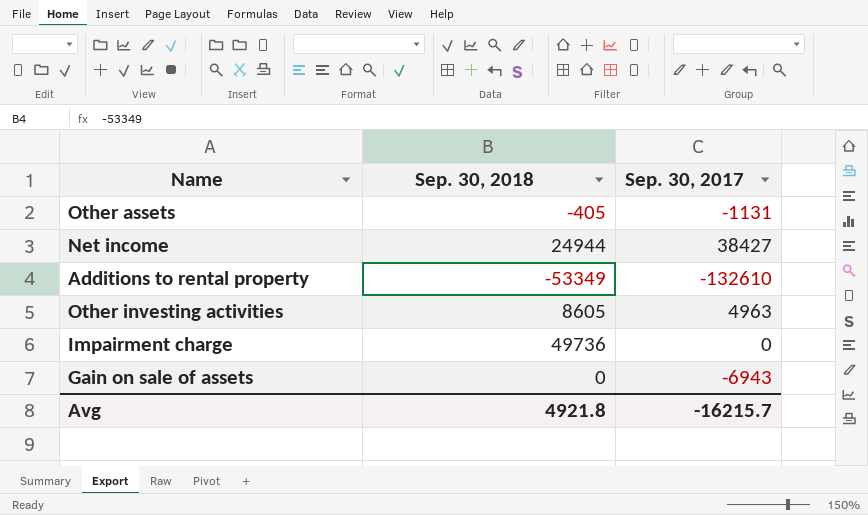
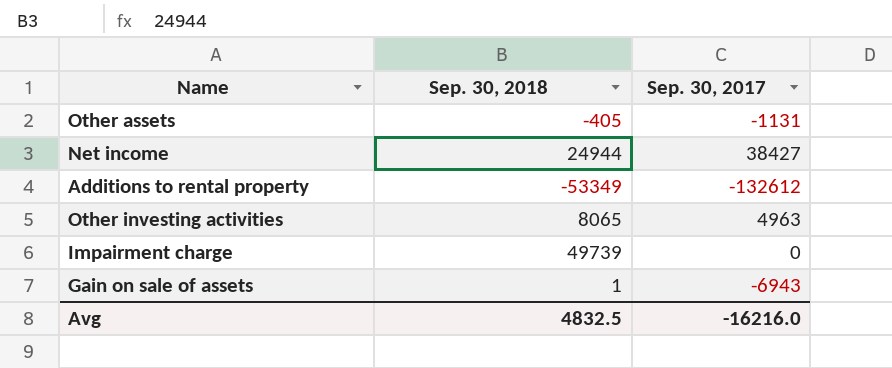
Additions to rental property | Sep. 30, 2017: -132610 -> -132612
Other investing activities | Sep. 30, 2018: 8605 -> 8065
Impairment charge | Sep. 30, 2018: 49736 -> 49739
Gain on sale of assets | Sep. 30, 2018: 0 -> 1
Avg | Sep. 30, 2018: 4921.8 -> 4832.5
Avg | Sep. 30, 2017: -16215.7 -> -16216.0

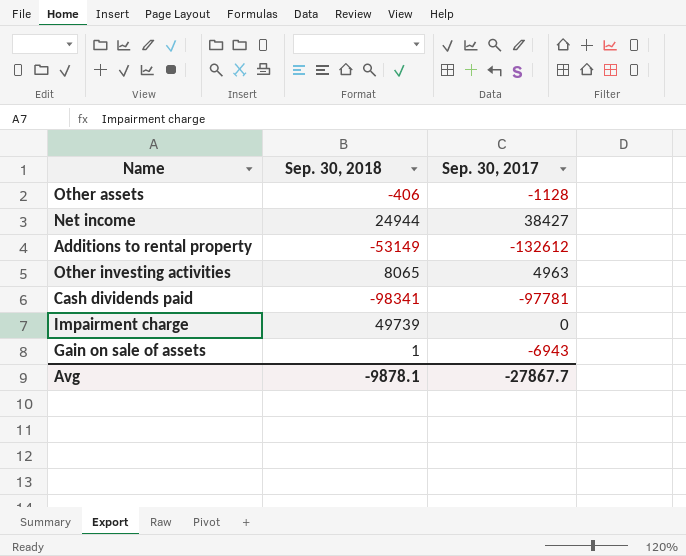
Other assets | Sep. 30, 2018: -405 -> -406
Other assets | Sep. 30, 2017: -1131 -> -1128
Additions to rental property | Sep. 30, 2018: -53349 -> -53149
row Cash dividends paid: none -> -98341 | -97781
Avg | Sep. 30, 2018: 4832.5 -> -9878.1
Avg | Sep. 30, 2017: -16216.0 -> -27867.7

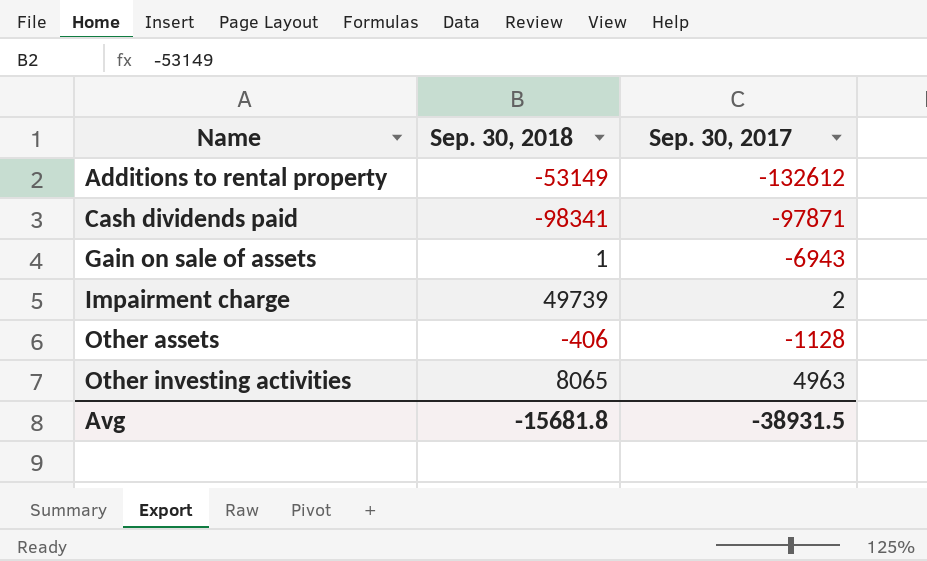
row order: none -> Name ascending
row Net income: 24944 | 38427 -> none
Cash dividends paid | Sep. 30, 2017: -97781 -> -97871
Impairment charge | Sep. 30, 2017: 0 -> 2
Avg | Sep. 30, 2018: -9878.1 -> -15681.8
Avg | Sep. 30, 2017: -27867.7 -> -38931.5

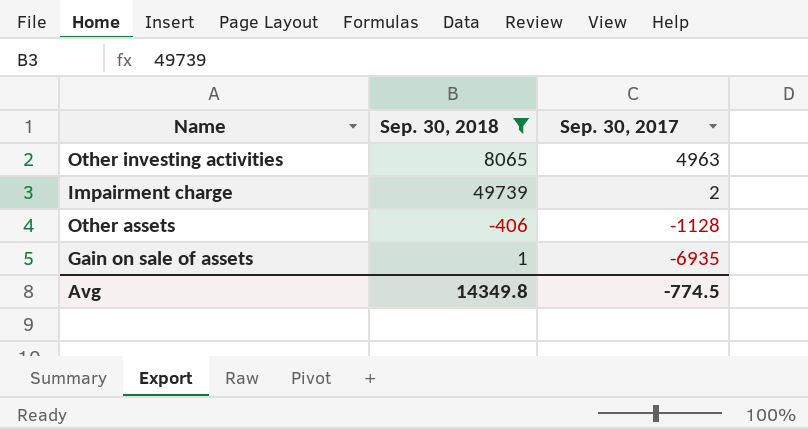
filter: none -> Sep. 30, 2018 >= -406
row order: Name ascending -> Sep. 30, 2017 descending
Gain on sale of assets | Sep. 30, 2017: -6943 -> -6935
Avg | Sep. 30, 2018: -15681.8 -> 14349.8
Avg | Sep. 30, 2017: -38931.5 -> -774.5

